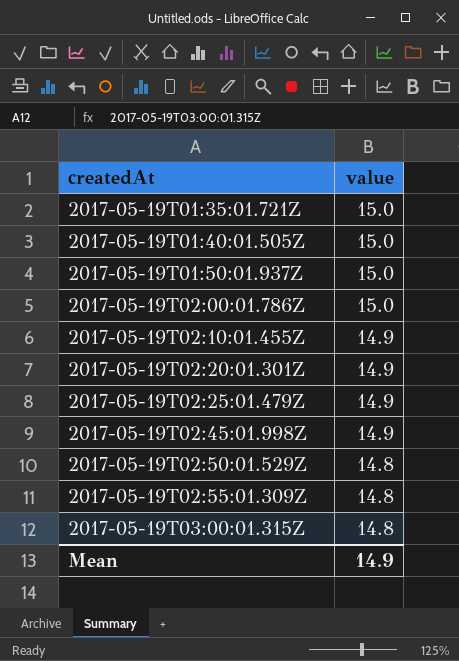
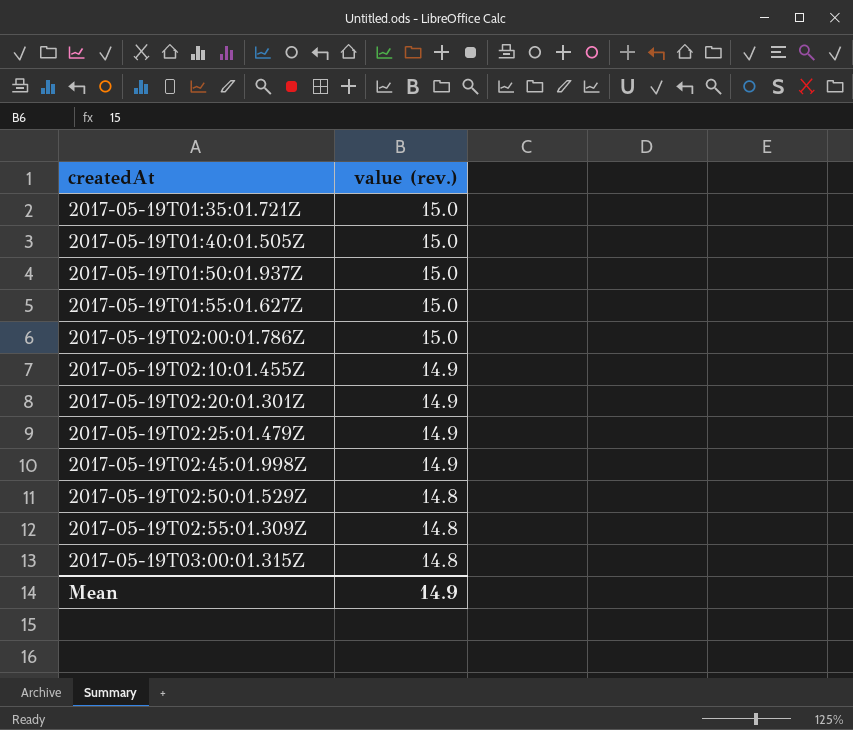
column name: value -> value (rev.)
row 2017-05-19T01:55:01.627Z: none -> 15.0

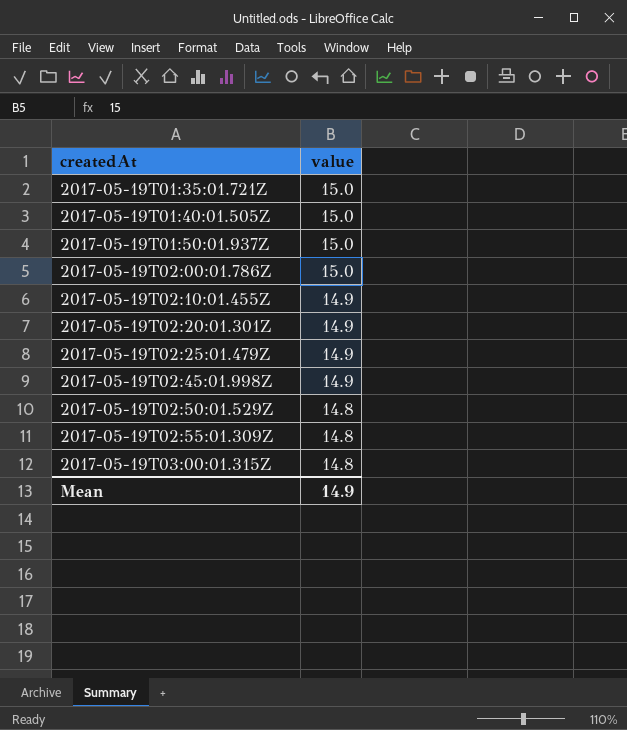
column name: value (rev.) -> value
row 2017-05-19T01:55:01.627Z: 15.0 -> none

